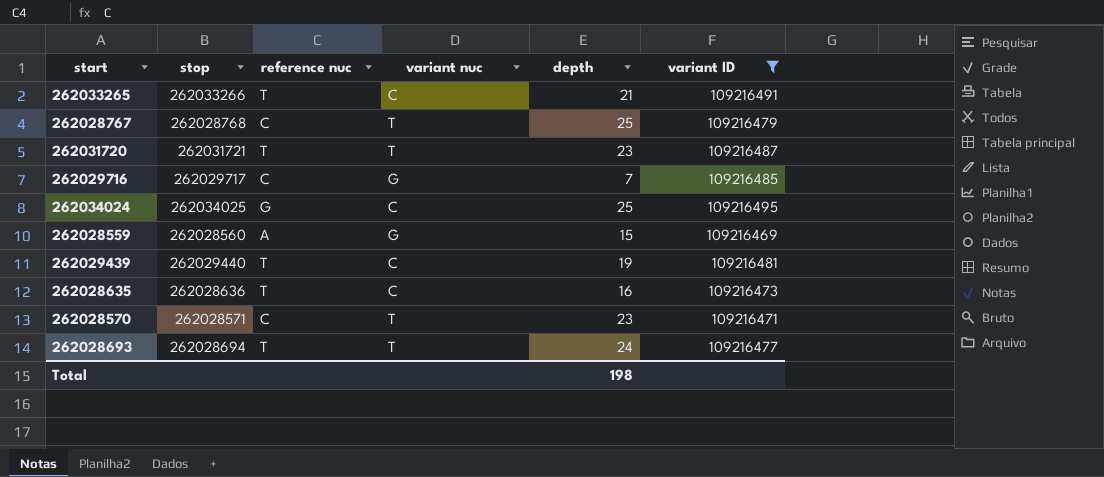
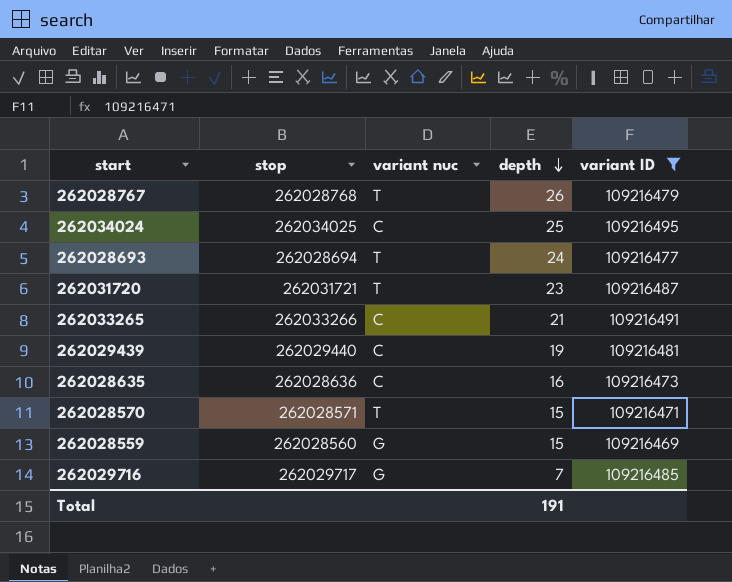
row order: none -> depth descending
column reference nuc | position: 3 -> none
262028767 | depth: 25 -> 26
262028570 | depth: 23 -> 15
Total | depth: 198 -> 191

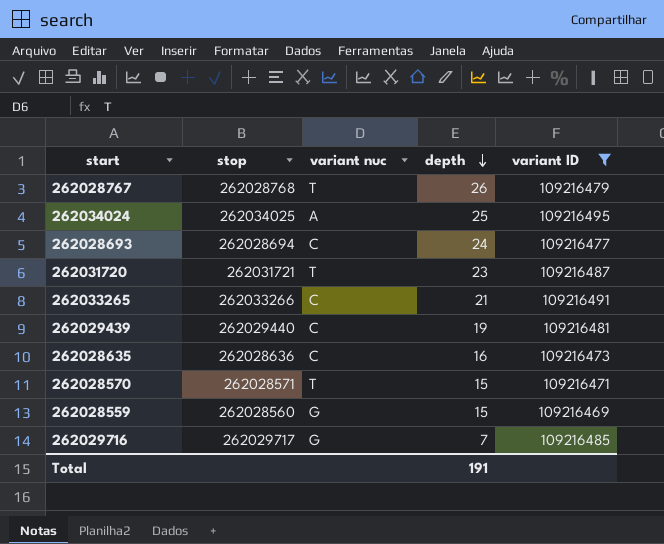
262034024 | variant nuc: C -> A
262028693 | variant nuc: T -> C

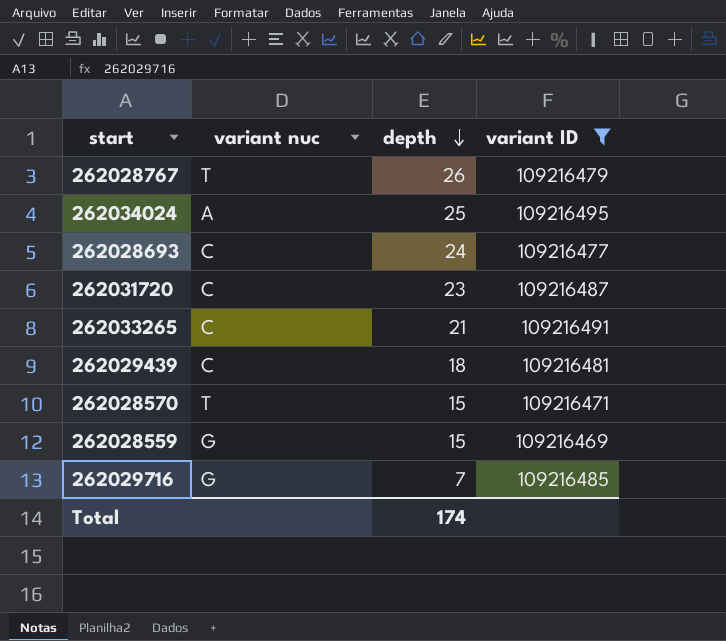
column stop | position: 2 -> none
row 262028635: 262028636 | C | 16 | 109216473 -> none
262031720 | variant nuc: T -> C
262029439 | depth: 19 -> 18
Total | depth: 191 -> 174

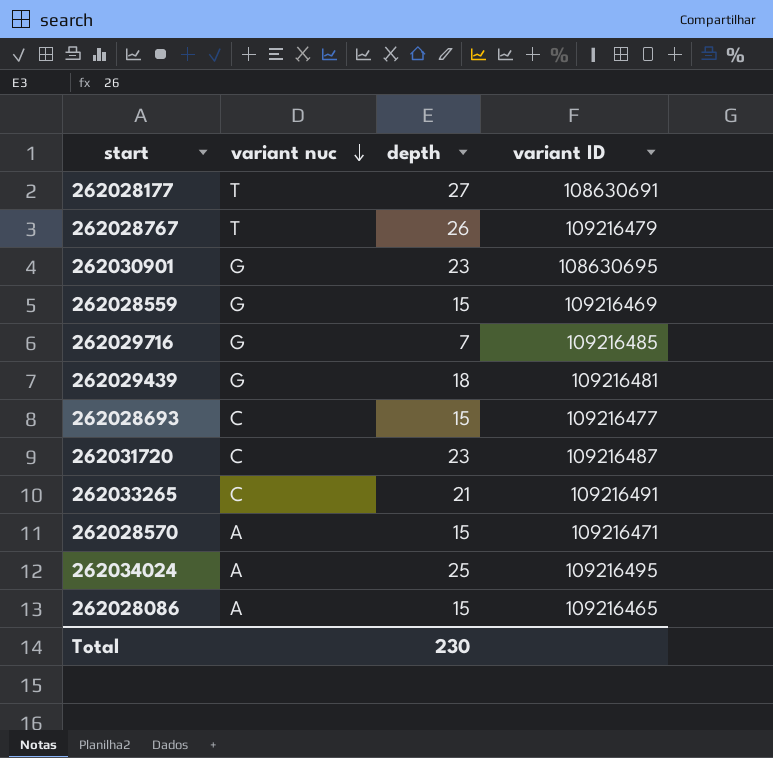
filter: variant ID >= 109216469 -> none
row order: depth descending -> variant nuc descending
262029439 | variant nuc: C -> G
262028693 | depth: 24 -> 15
262028570 | variant nuc: T -> A
Total | depth: 174 -> 230

